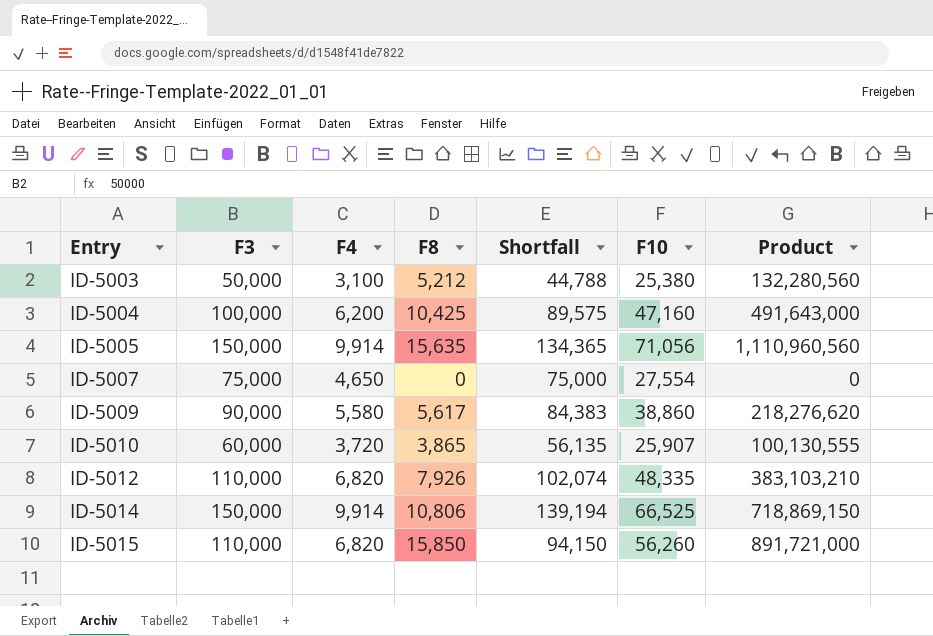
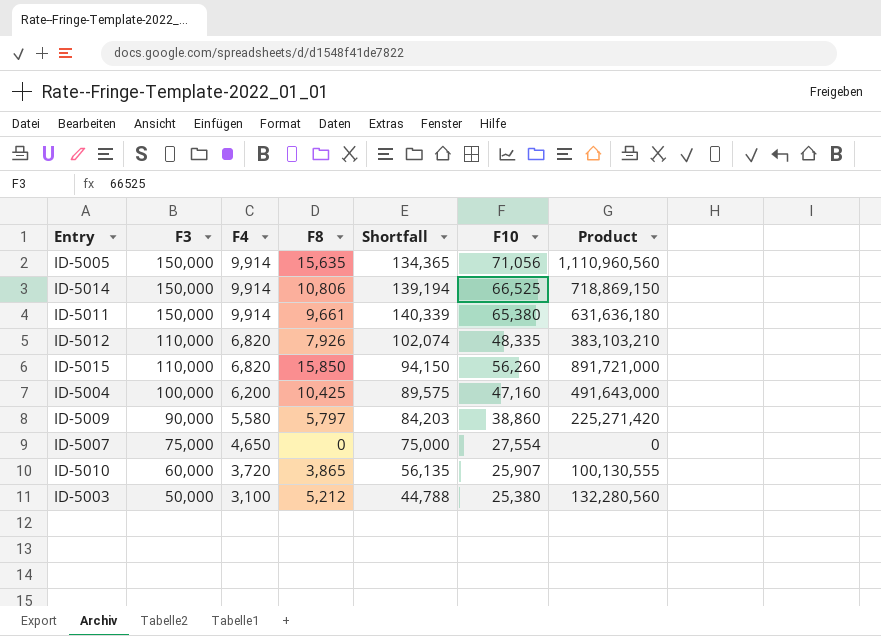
row order: Entry ascending -> F3 descending
row ID-5011: none -> 150,000 | 9,914 | 9,661 | 140,339 | 65,380 | 631,636,180
ID-5009 | F8: 5,617 -> 5,797
ID-5009 | Shortfall: 84,383 -> 84,203
ID-5009 | Product: 218,276,620 -> 225,271,420

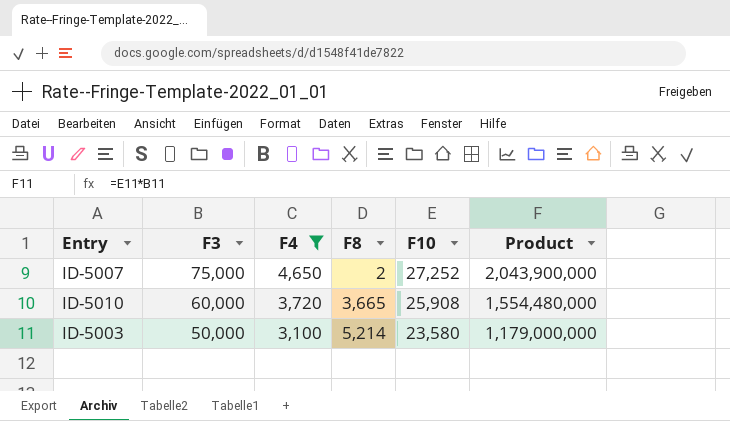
filter: none -> F4 <= 4,650
column Shortfall | formula: [F3] - [F8] -> none
column Product | formula: [F8] * [F10] -> [F3] * [F10]
ID-5007 | F8: 0 -> 2
ID-5007 | F10: 27,554 -> 27,252
ID-5010 | F8: 3,865 -> 3,665
ID-5010 | F10: 25,907 -> 25,908
ID-5003 | F8: 5,212 -> 5,214
ID-5003 | F10: 25,380 -> 23,580

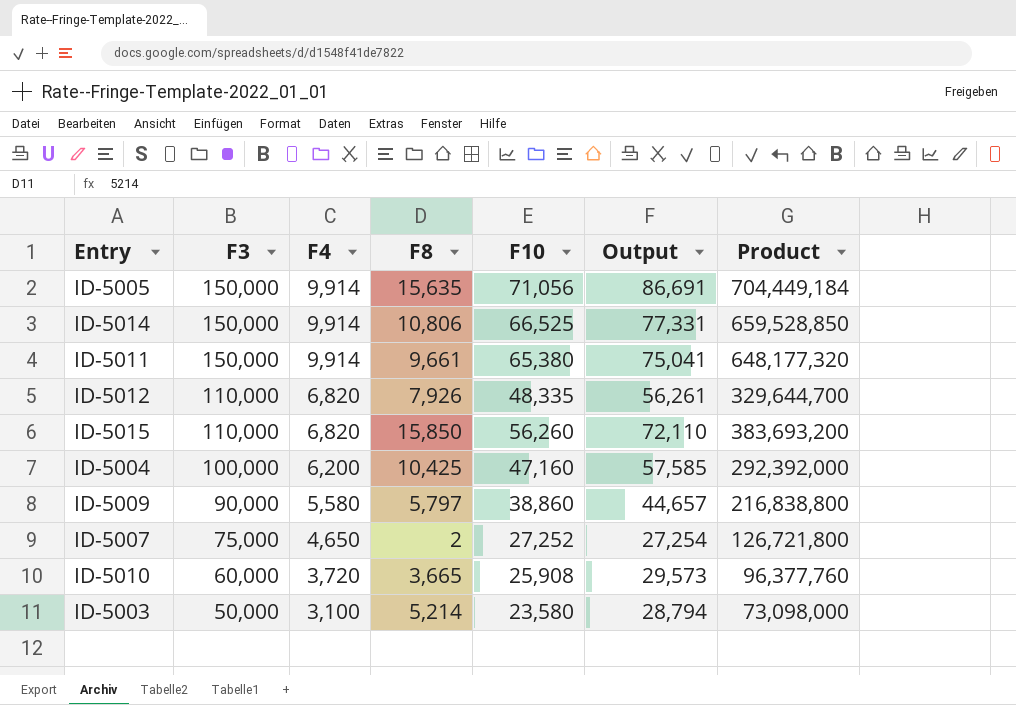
filter: F4 <= 4,650 -> none
column Output | formula: none -> [F8] + [F10]
column Product | formula: [F3] * [F10] -> [F4] * [F10]

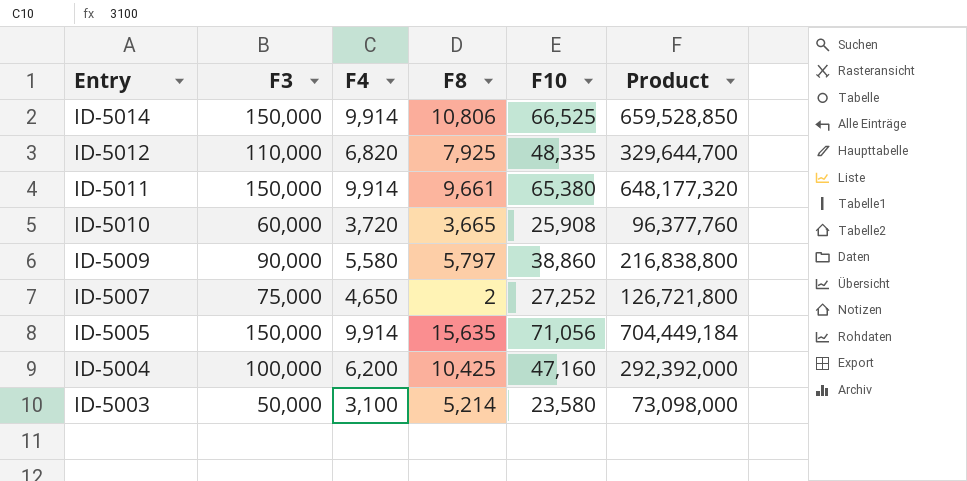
row order: F3 descending -> Entry descending
column Output | formula: [F8] + [F10] -> none
row ID-5015: 110,000 | 6,820 | 15,850 | 56,260 | 72,110 | 383,693,200 -> none
ID-5012 | F8: 7,926 -> 7,925

